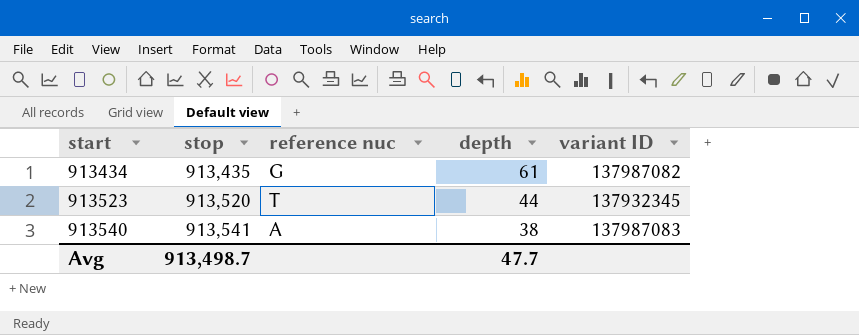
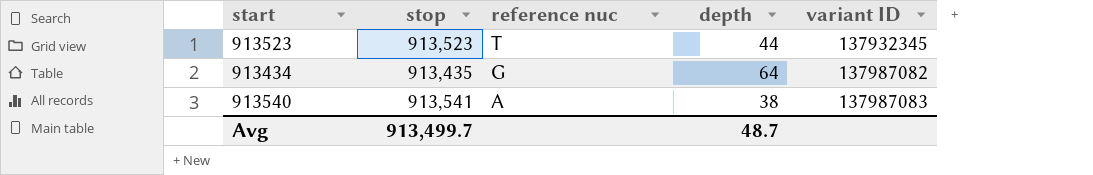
row order: start ascending -> reference nuc descending
913523 | stop: 913,520 -> 913,523
913434 | depth: 61 -> 64
Avg | stop: 913,498.7 -> 913,499.7
Avg | depth: 47.7 -> 48.7

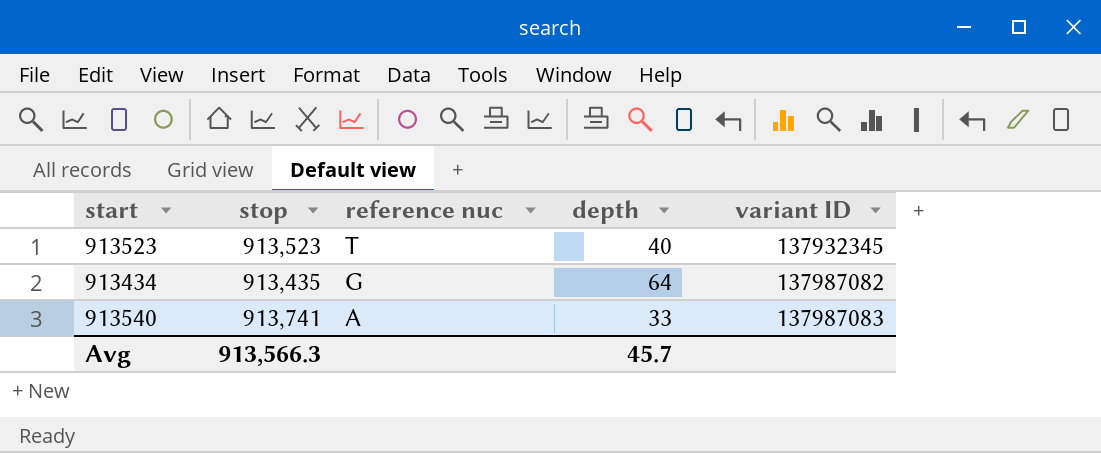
913523 | depth: 44 -> 40
913540 | stop: 913,541 -> 913,741
913540 | depth: 38 -> 33
Avg | stop: 913,499.7 -> 913,566.3
Avg | depth: 48.7 -> 45.7

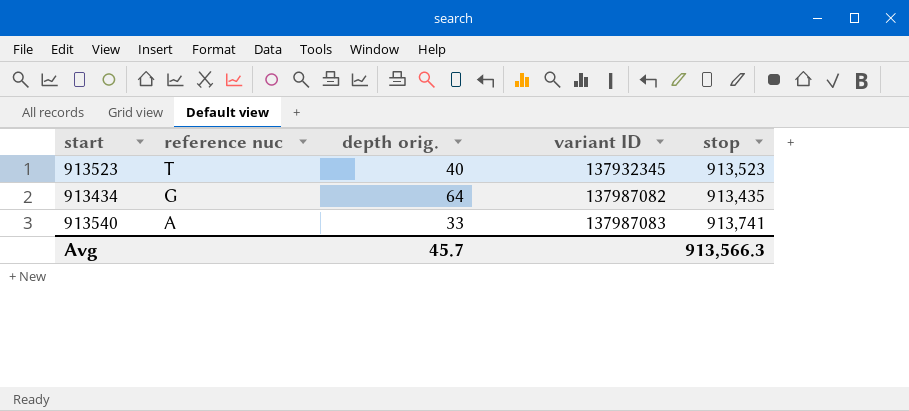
column name: depth -> depth orig.
column stop | position: 2 -> 5

